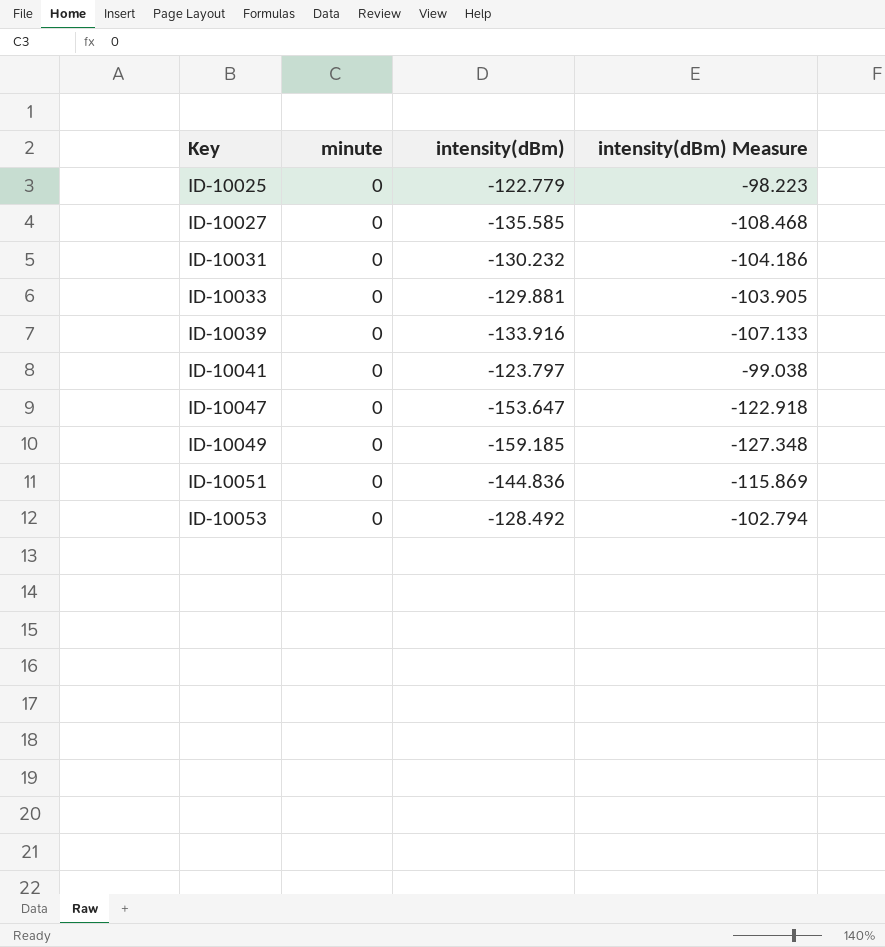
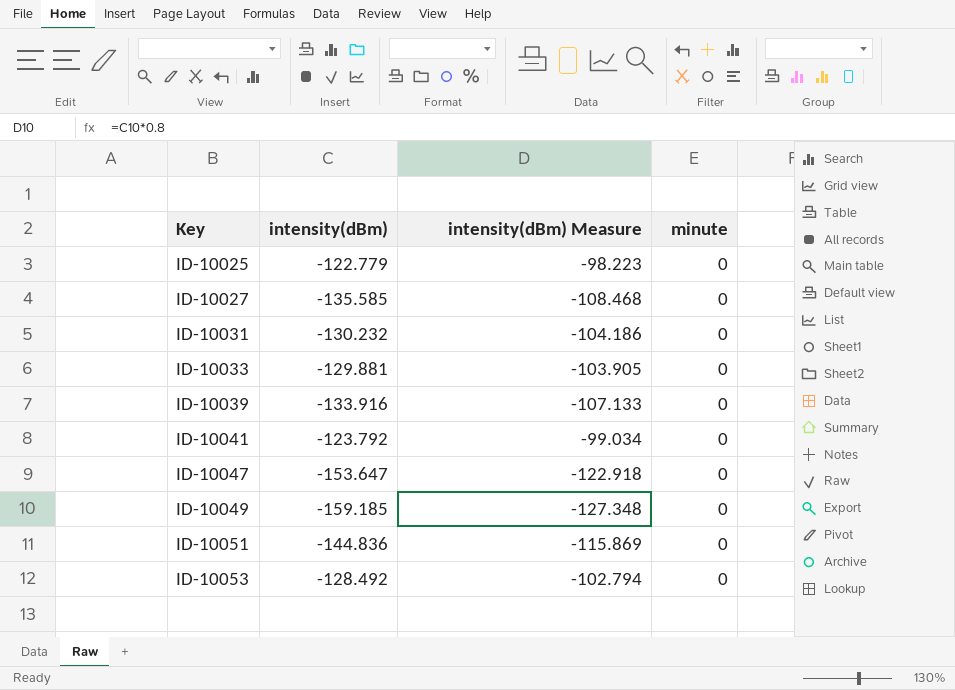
column minute | position: 2 -> 4
ID-10041 | intensity(dBm): -123.797 -> -123.792
ID-10041 | intensity(dBm) Measure: -99.038 -> -99.034

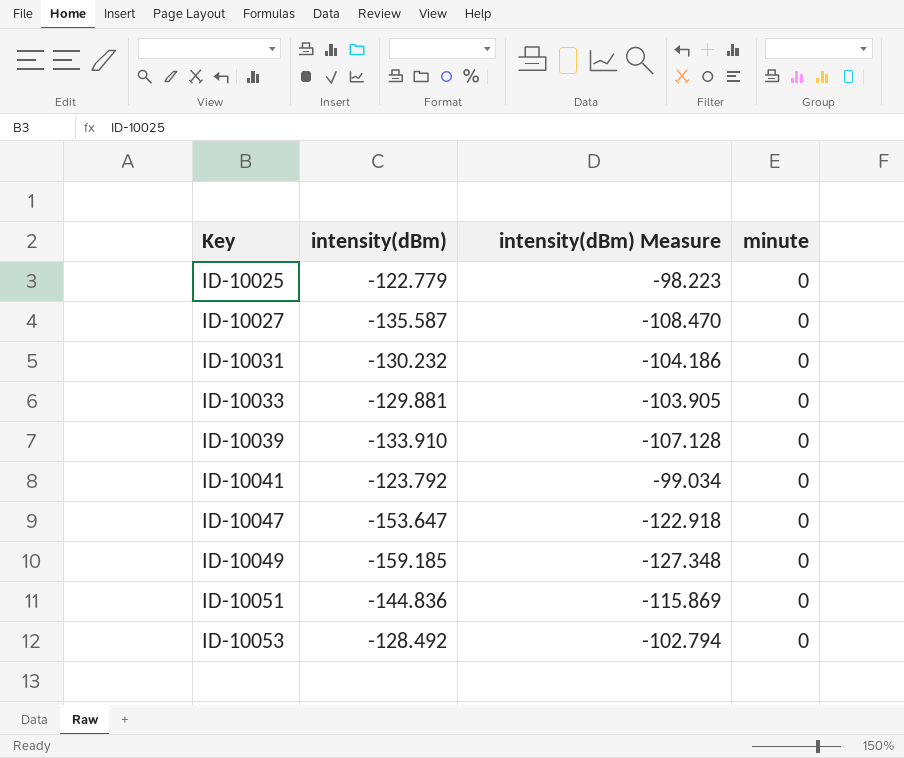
ID-10027 | intensity(dBm): -135.585 -> -135.587
ID-10027 | intensity(dBm) Measure: -108.468 -> -108.470
ID-10039 | intensity(dBm): -133.916 -> -133.910
ID-10039 | intensity(dBm) Measure: -107.133 -> -107.128

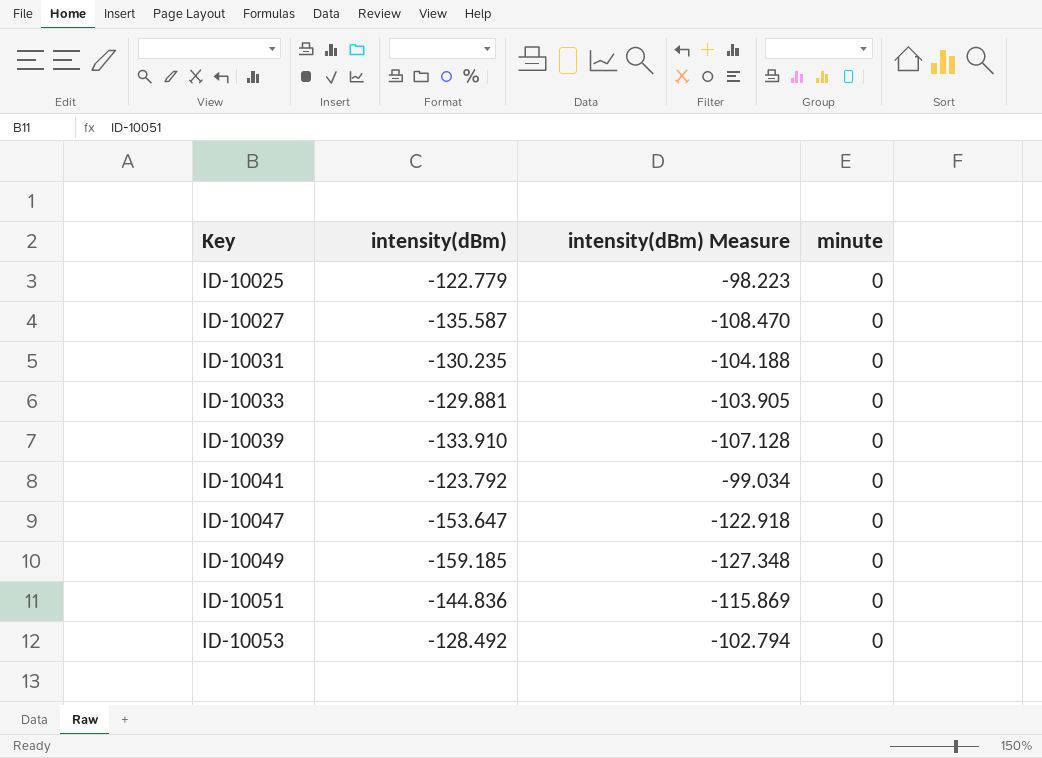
ID-10031 | intensity(dBm): -130.232 -> -130.235
ID-10031 | intensity(dBm) Measure: -104.186 -> -104.188

